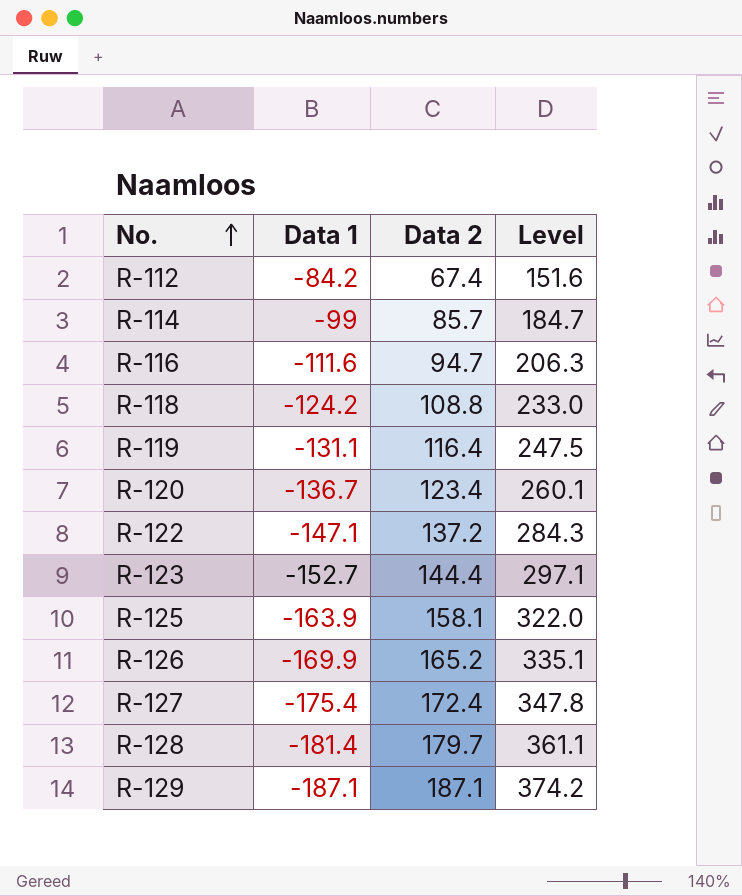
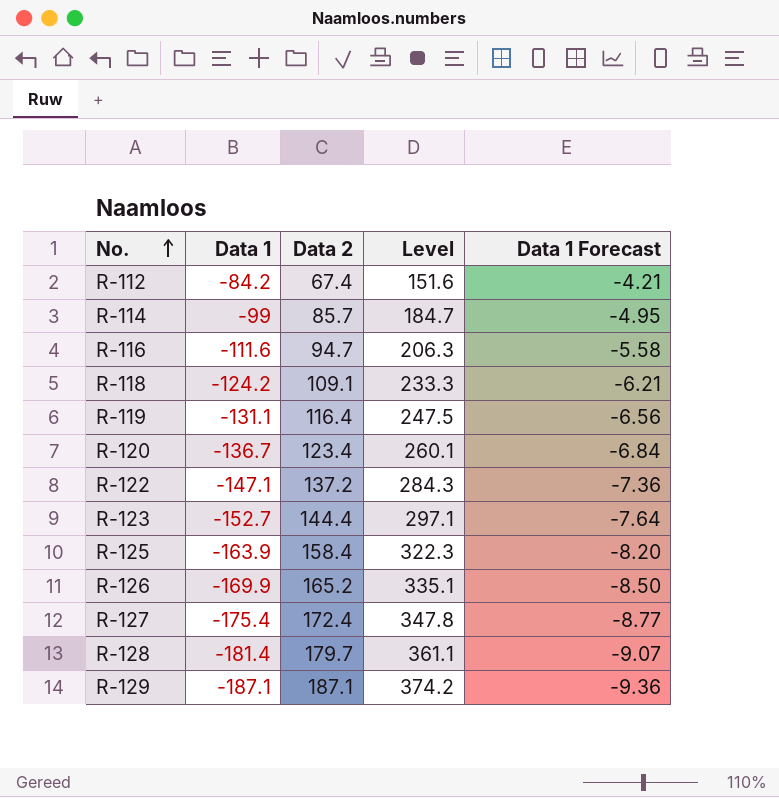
column Data 1 Forecast | formula: none -> [Data 1] * 0.05
R-118 | Data 2: 108.8 -> 109.1
R-118 | Level: 233.0 -> 233.3
R-125 | Data 2: 158.1 -> 158.4
R-125 | Level: 322.0 -> 322.3

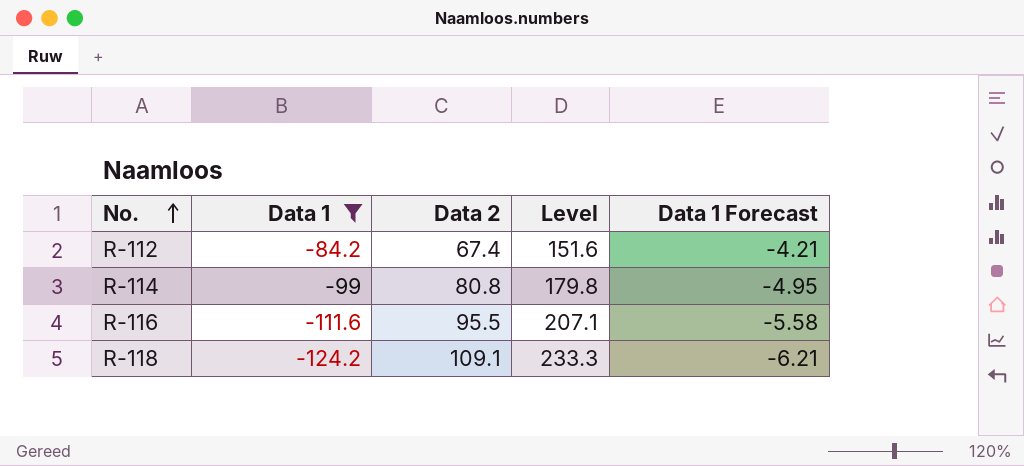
filter: none -> Data 1 >= -124.2
R-114 | Data 2: 85.7 -> 80.8
R-114 | Level: 184.7 -> 179.8
R-116 | Data 2: 94.7 -> 95.5
R-116 | Level: 206.3 -> 207.1

